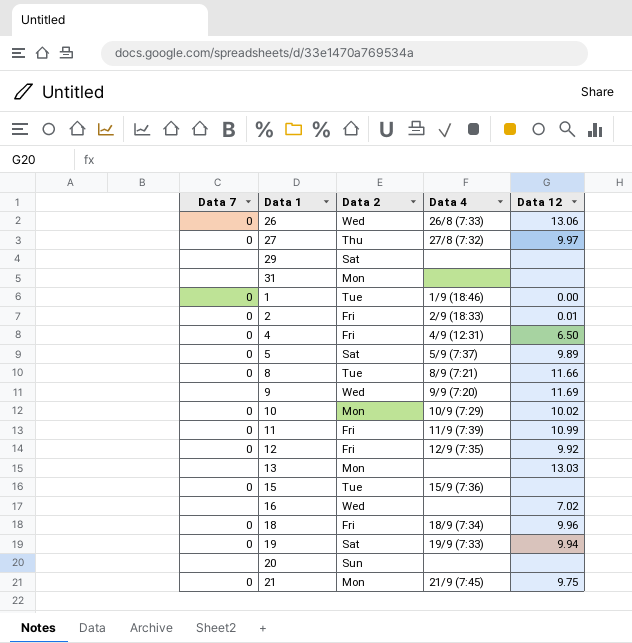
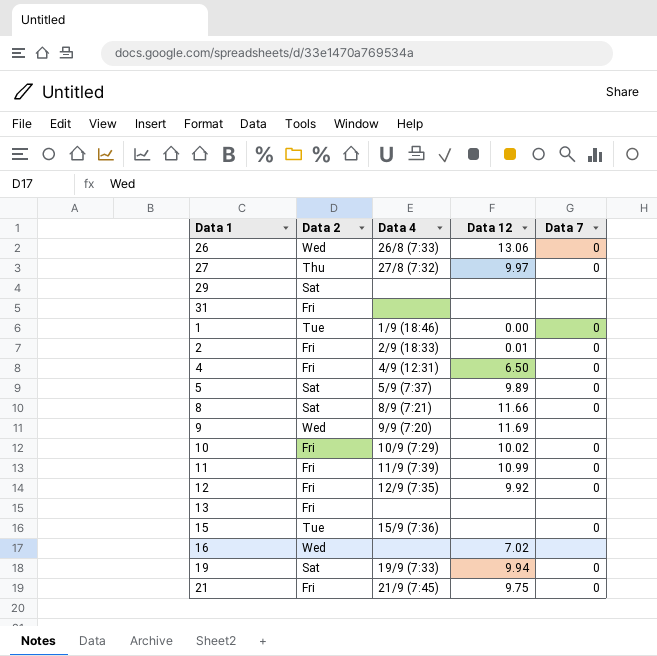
column Data 7 | position: 1 -> 5
row 18: 0 | Fri | 18/9 (7:34) | 9.96 -> none
row 20: none | Sun | none | none -> none
31 | Data 2: Mon -> Fri
8 | Data 2: Tue -> Sat
10 | Data 2: Mon -> Fri
13 | Data 2: Mon -> Fri
13 | Data 12: 13.03 -> none
21 | Data 2: Mon -> Fri

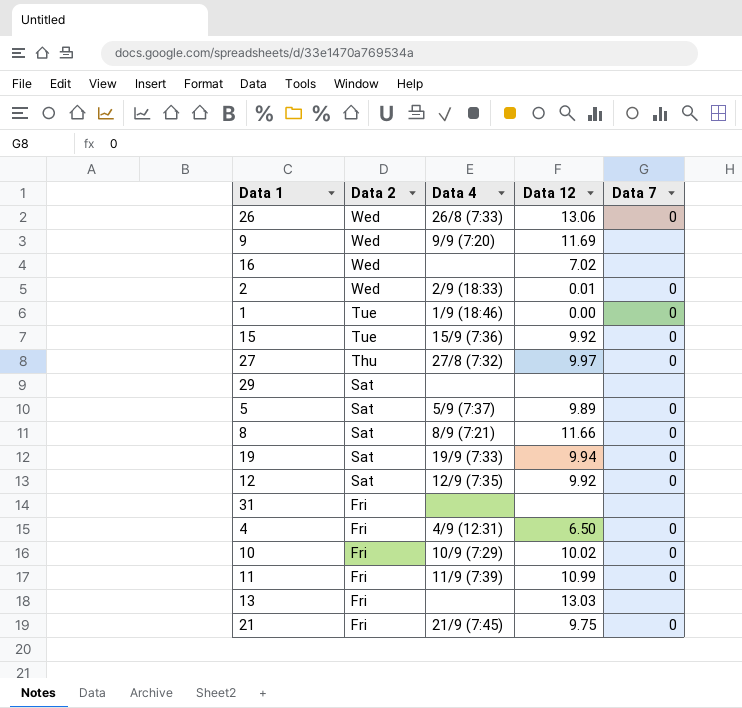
row order: none -> Data 2 descending
2 | Data 2: Fri -> Wed
15 | Data 12: none -> 9.92
12 | Data 2: Fri -> Sat
13 | Data 12: none -> 13.03

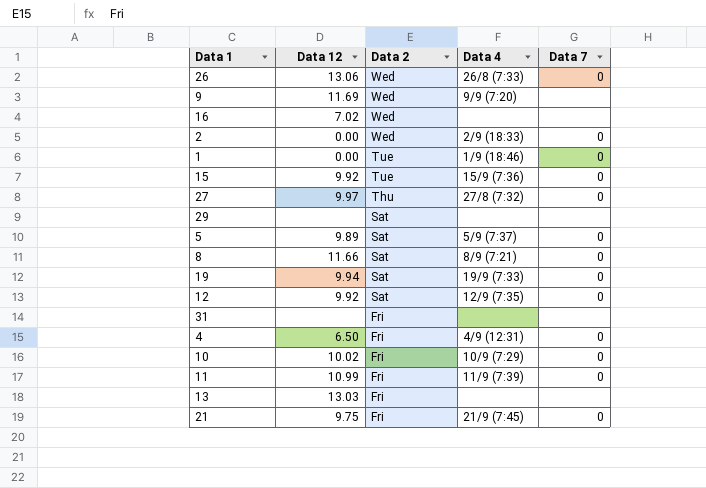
column Data 12 | position: 4 -> 2
2 | Data 12: 0.01 -> 0.00

